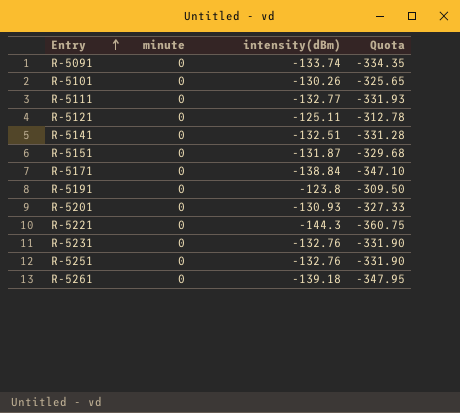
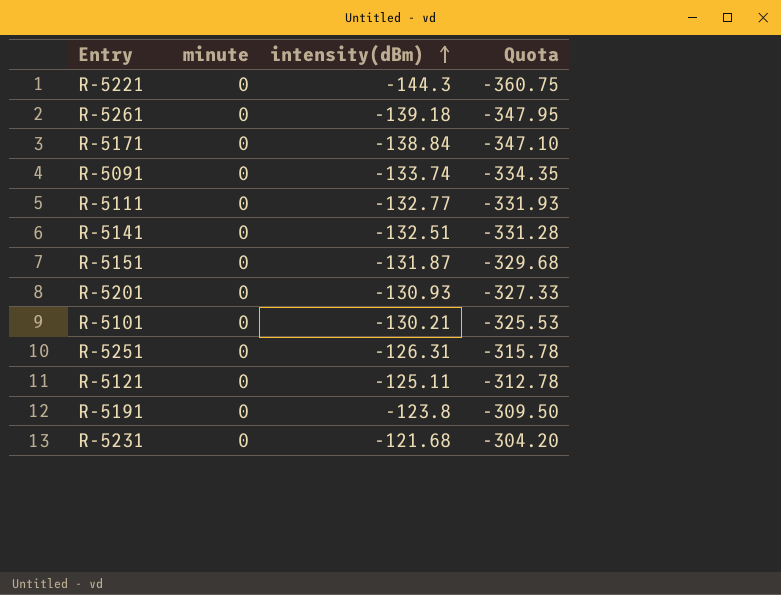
row order: Entry ascending -> intensity(dBm) ascending
R-5101 | intensity(dBm): -130.26 -> -130.21
R-5101 | Quota: -325.65 -> -325.53
R-5251 | intensity(dBm): -132.76 -> -126.31
R-5251 | Quota: -331.90 -> -315.78
R-5231 | intensity(dBm): -132.76 -> -121.68
R-5231 | Quota: -331.90 -> -304.20

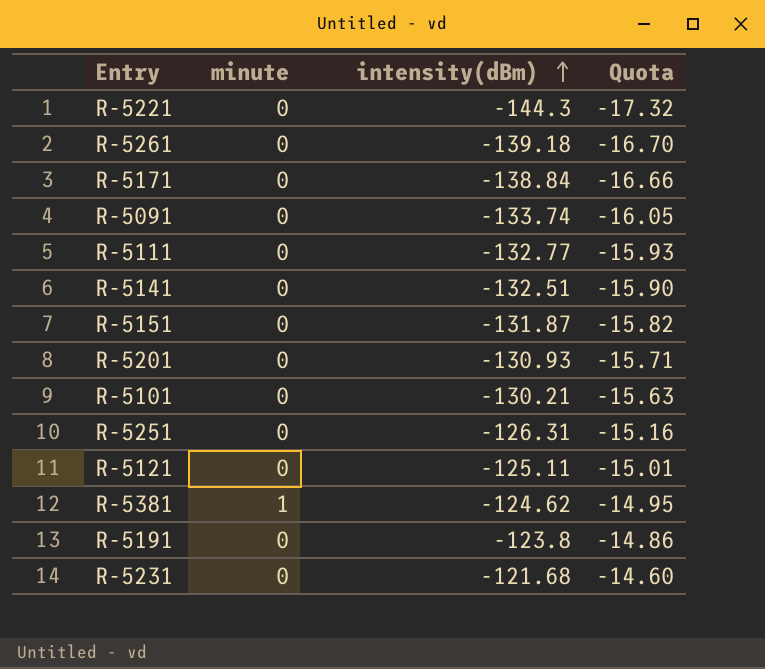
column Quota | formula: [intensity(dBm)] * 2.5 -> [intensity(dBm)] * 0.12
row R-5381: none -> 1 | -124.62 | -14.95

